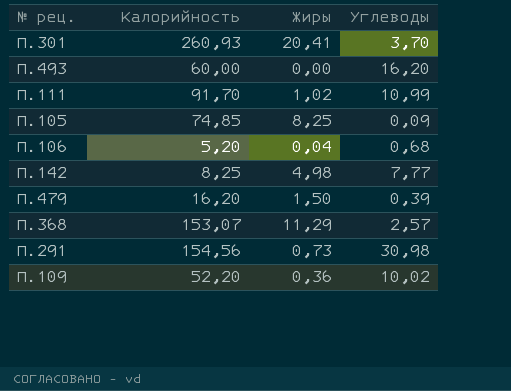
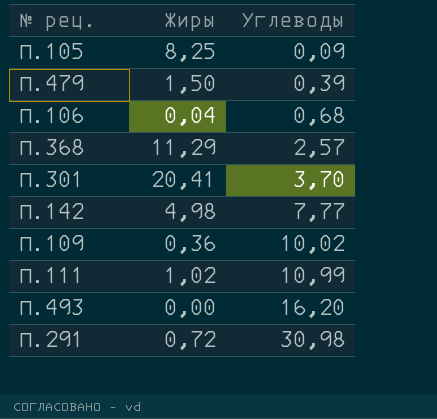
row order: none -> Углеводы ascending
column Калорийность | position: 2 -> none
П.291 | Жиры: 0,73 -> 0,72

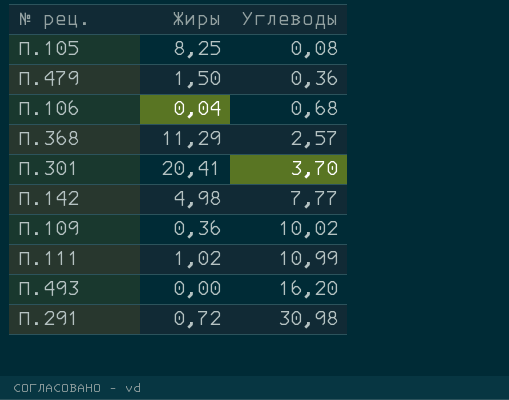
П.105 | Углеводы: 0,09 -> 0,08
П.479 | Углеводы: 0,39 -> 0,36

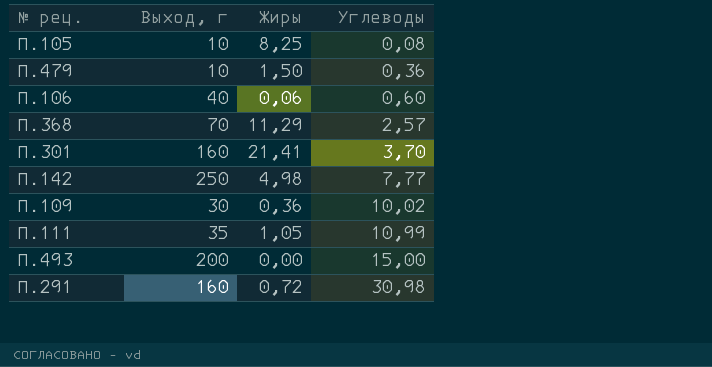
column Выход, г | position: none -> 2
П.106 | Жиры: 0,04 -> 0,06
П.106 | Углеводы: 0,68 -> 0,60
П.301 | Жиры: 20,41 -> 21,41
П.111 | Жиры: 1,02 -> 1,05
П.493 | Углеводы: 16,20 -> 15,00

